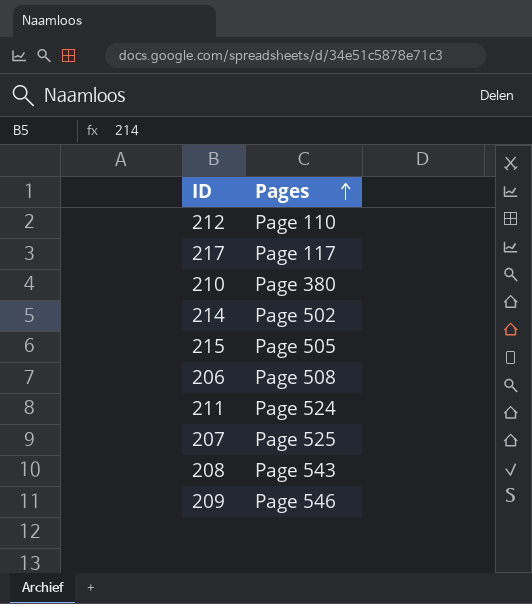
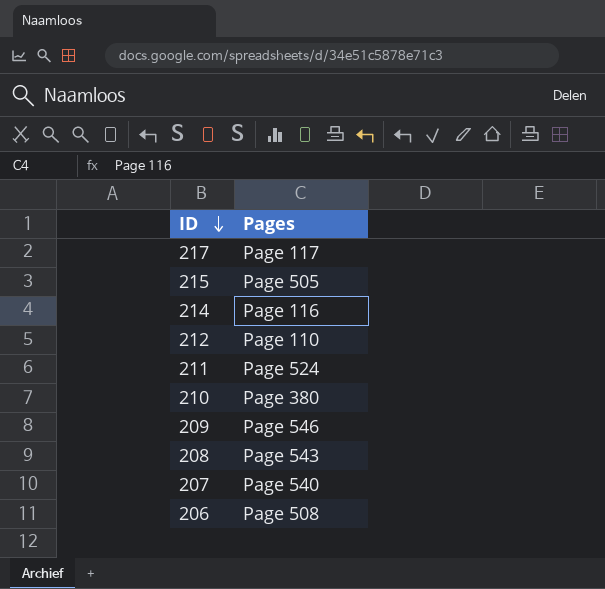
row order: Pages ascending -> ID descending
214 | Pages: Page 502 -> Page 116
207 | Pages: Page 525 -> Page 540

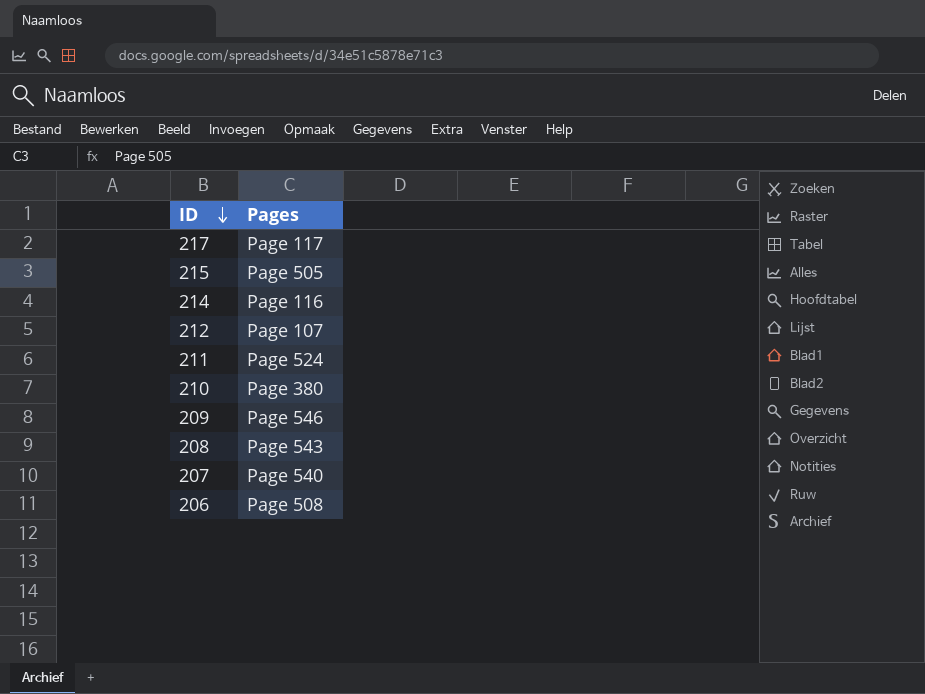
212 | Pages: Page 110 -> Page 107

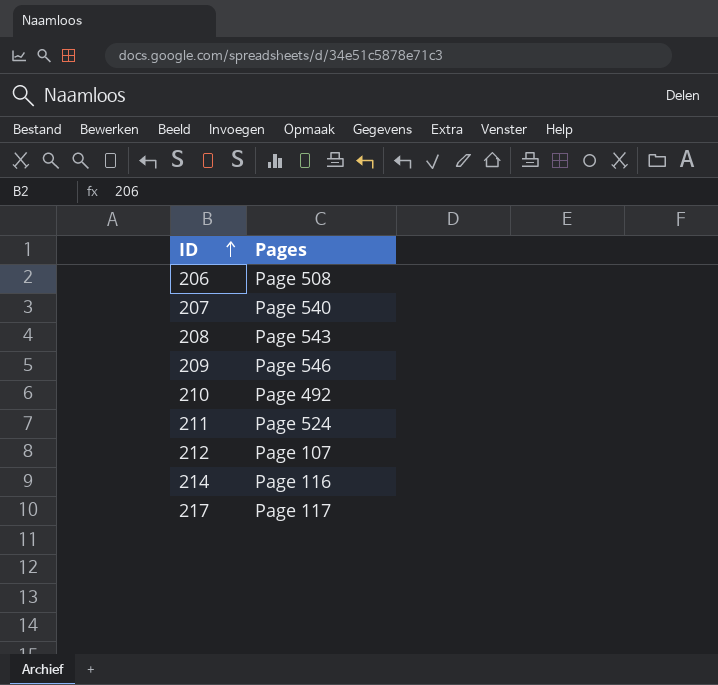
row order: ID descending -> ID ascending
row 215: Page 505 -> none
210 | Pages: Page 380 -> Page 492

